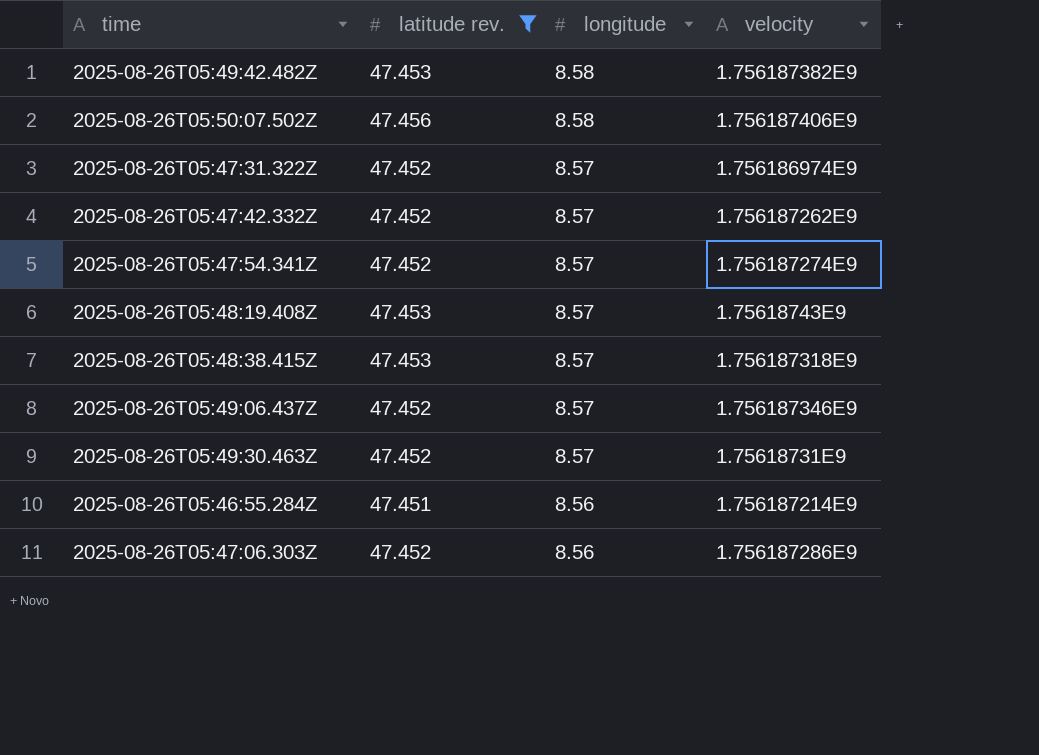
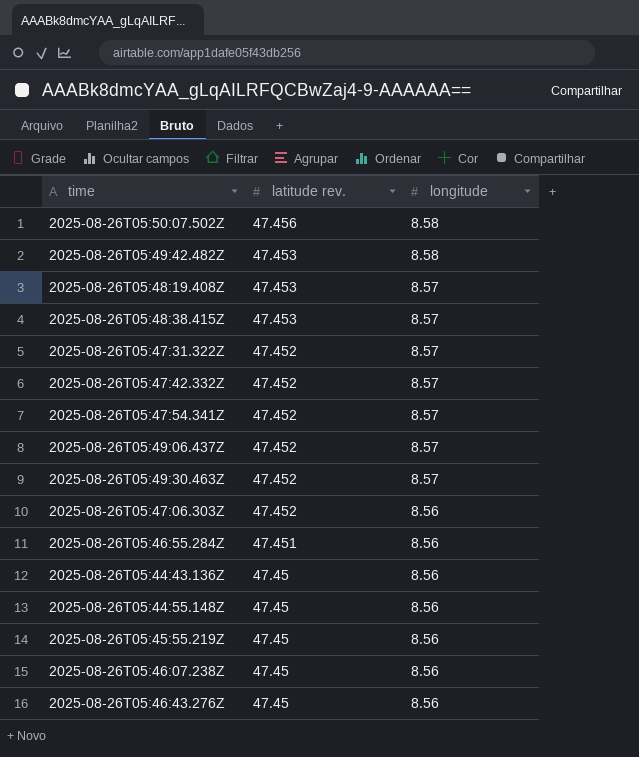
filter: latitude rev. != 47.45 -> none
row order: longitude descending -> latitude rev. descending
column velocity | position: 4 -> none

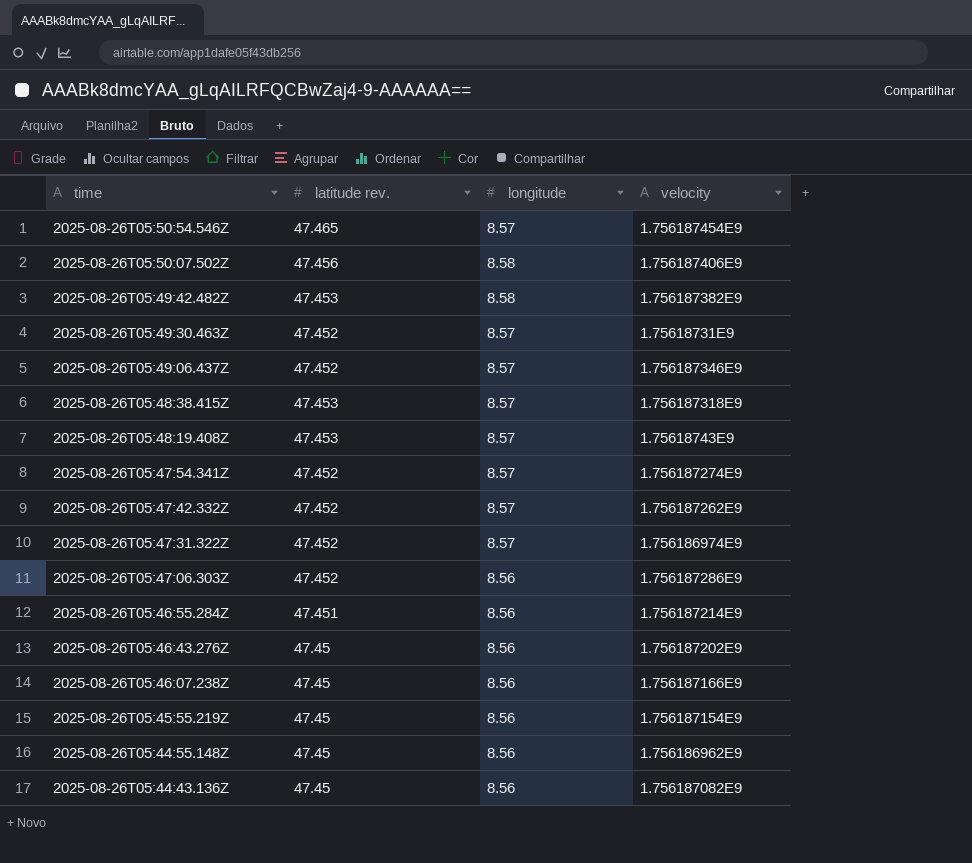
row order: latitude rev. descending -> time descending
column velocity | position: none -> 4
row 2025-08-26T05:50:54.546Z: none -> 47.465 | 8.57 | 1.756187454E9

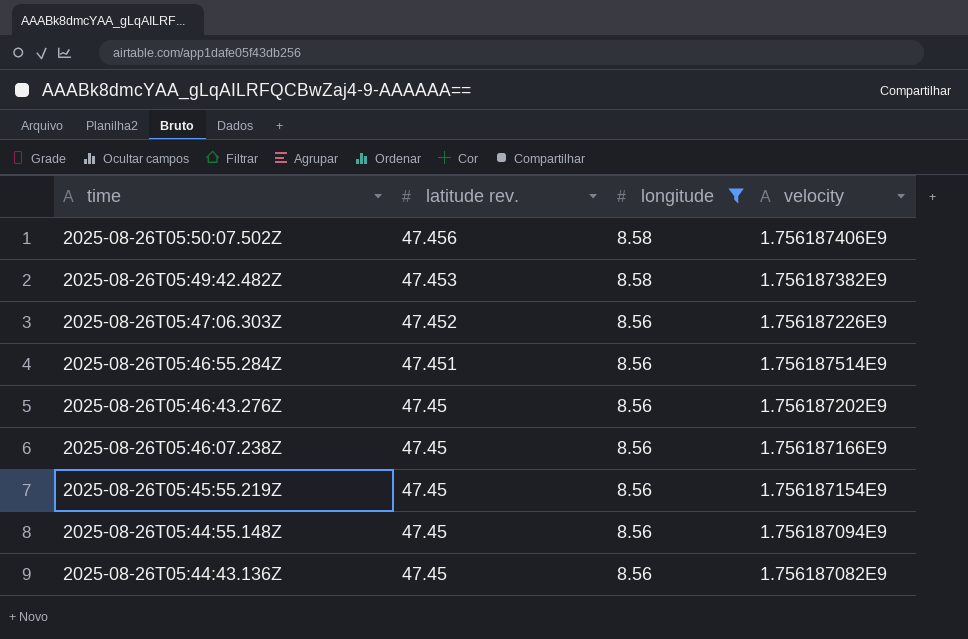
filter: none -> longitude != 8.57
2025-08-26T05:47:06.303Z | velocity: 1.756187286E9 -> 1.756187226E9
2025-08-26T05:46:55.284Z | velocity: 1.756187214E9 -> 1.756187514E9
2025-08-26T05:44:55.148Z | velocity: 1.756186962E9 -> 1.756187094E9

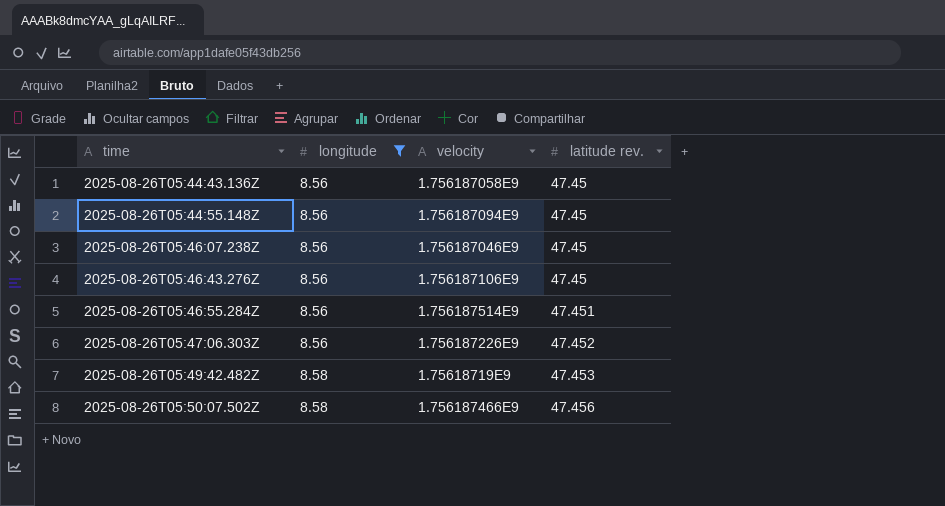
row order: time descending -> time ascending
column latitude rev. | position: 2 -> 4
row 2025-08-26T05:45:55.219Z: 47.45 | 8.56 | 1.756187154E9 -> none
2025-08-26T05:44:43.136Z | velocity: 1.756187082E9 -> 1.756187058E9
2025-08-26T05:46:07.238Z | velocity: 1.756187166E9 -> 1.756187046E9
2025-08-26T05:46:43.276Z | velocity: 1.756187202E9 -> 1.756187106E9
2025-08-26T05:49:42.482Z | velocity: 1.756187382E9 -> 1.75618719E9
2025-08-26T05:50:07.502Z | velocity: 1.756187406E9 -> 1.756187466E9

